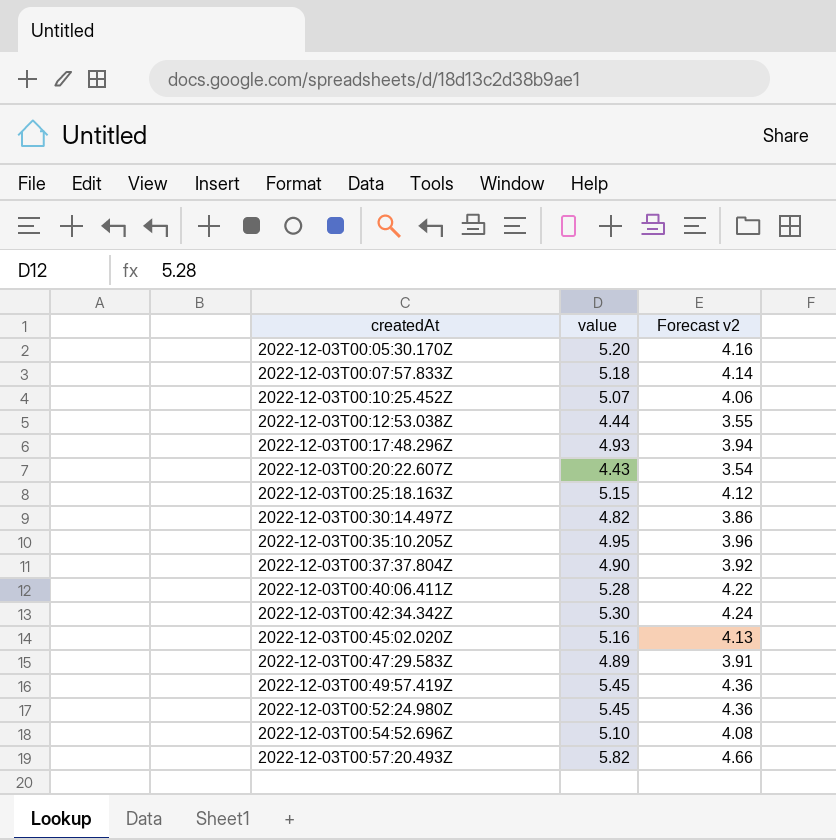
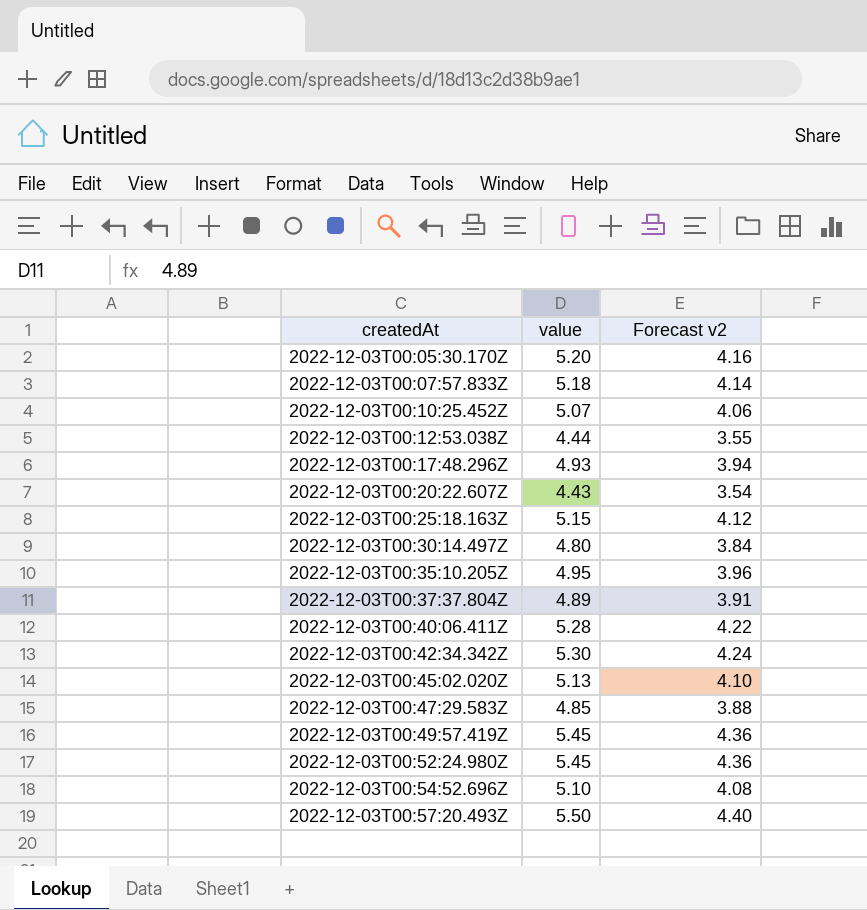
2022-12-03T00:30:14.497Z | value: 4.82 -> 4.80
2022-12-03T00:30:14.497Z | Forecast v2: 3.86 -> 3.84
2022-12-03T00:37:37.804Z | value: 4.90 -> 4.89
2022-12-03T00:37:37.804Z | Forecast v2: 3.92 -> 3.91
2022-12-03T00:45:02.020Z | value: 5.16 -> 5.13
2022-12-03T00:45:02.020Z | Forecast v2: 4.13 -> 4.10
2022-12-03T00:47:29.583Z | value: 4.89 -> 4.85
2022-12-03T00:47:29.583Z | Forecast v2: 3.91 -> 3.88
2022-12-03T00:57:20.493Z | value: 5.82 -> 5.50
2022-12-03T00:57:20.493Z | Forecast v2: 4.66 -> 4.40

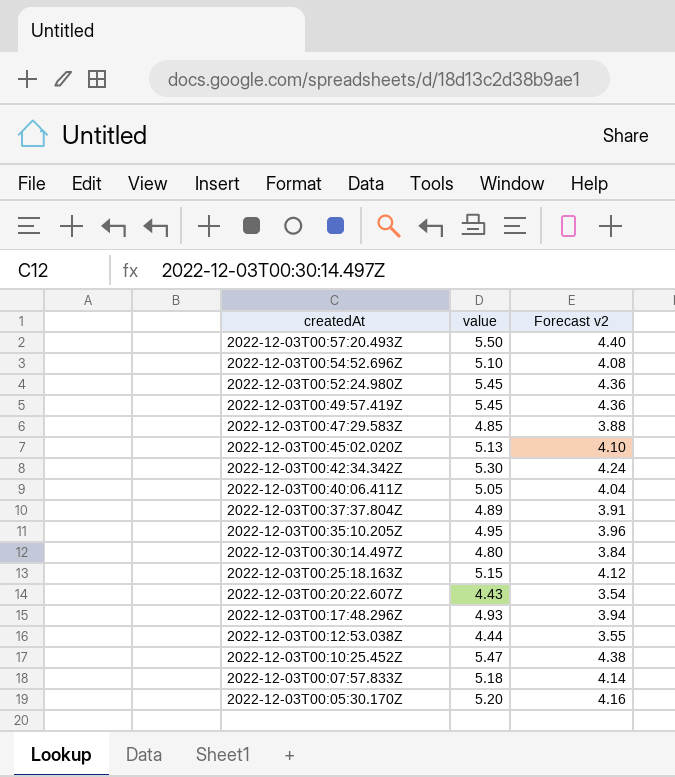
row order: createdAt ascending -> createdAt descending
2022-12-03T00:40:06.411Z | value: 5.28 -> 5.05
2022-12-03T00:40:06.411Z | Forecast v2: 4.22 -> 4.04
2022-12-03T00:10:25.452Z | value: 5.07 -> 5.47
2022-12-03T00:10:25.452Z | Forecast v2: 4.06 -> 4.38

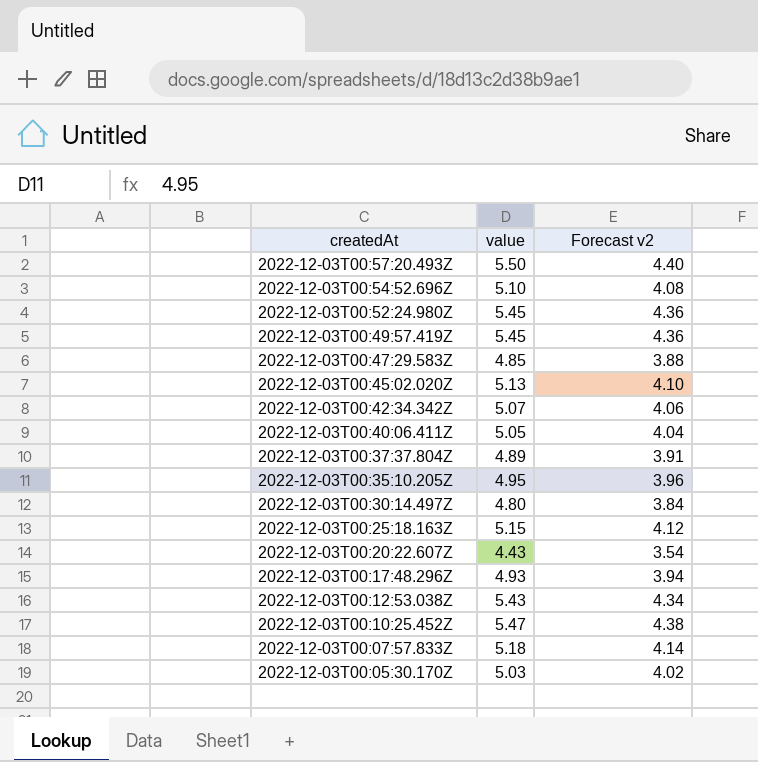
2022-12-03T00:42:34.342Z | value: 5.30 -> 5.07
2022-12-03T00:42:34.342Z | Forecast v2: 4.24 -> 4.06
2022-12-03T00:12:53.038Z | value: 4.44 -> 5.43
2022-12-03T00:12:53.038Z | Forecast v2: 3.55 -> 4.34
2022-12-03T00:05:30.170Z | value: 5.20 -> 5.03
2022-12-03T00:05:30.170Z | Forecast v2: 4.16 -> 4.02

